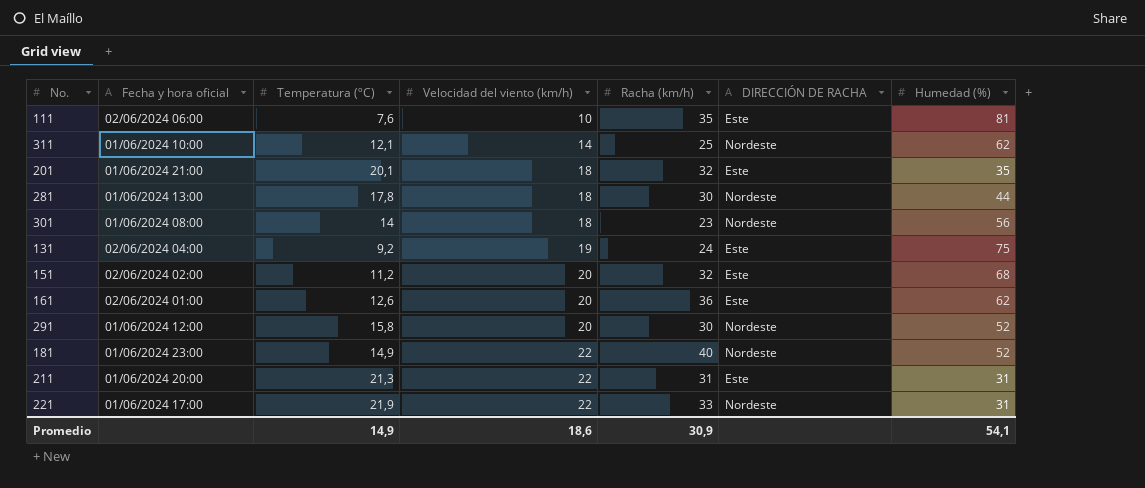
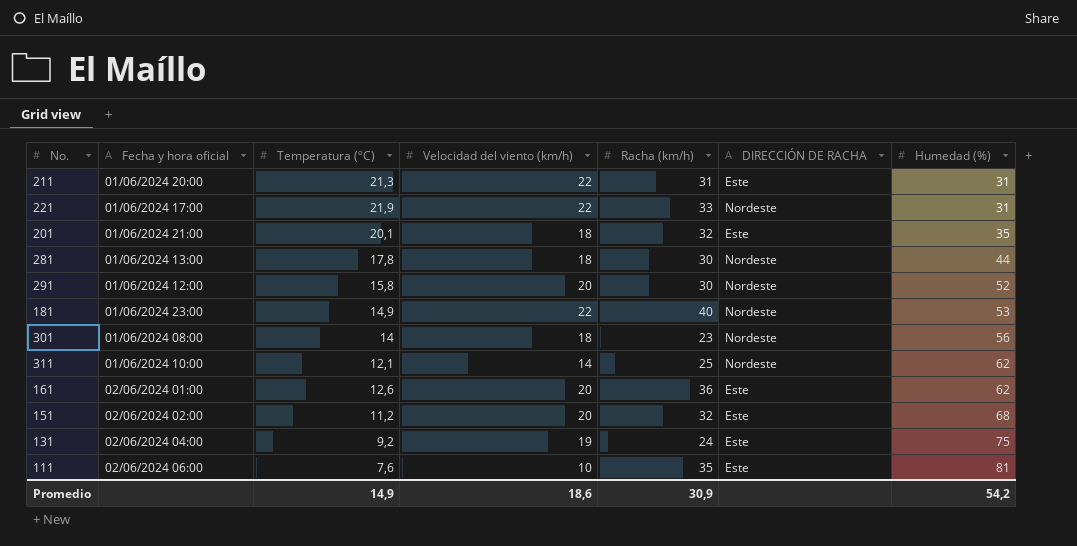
row order: Velocidad del viento (km/h) ascending -> Humedad (%) ascending
181 | Humedad (%): 52 -> 53
Promedio | Humedad (%): 54,1 -> 54,2

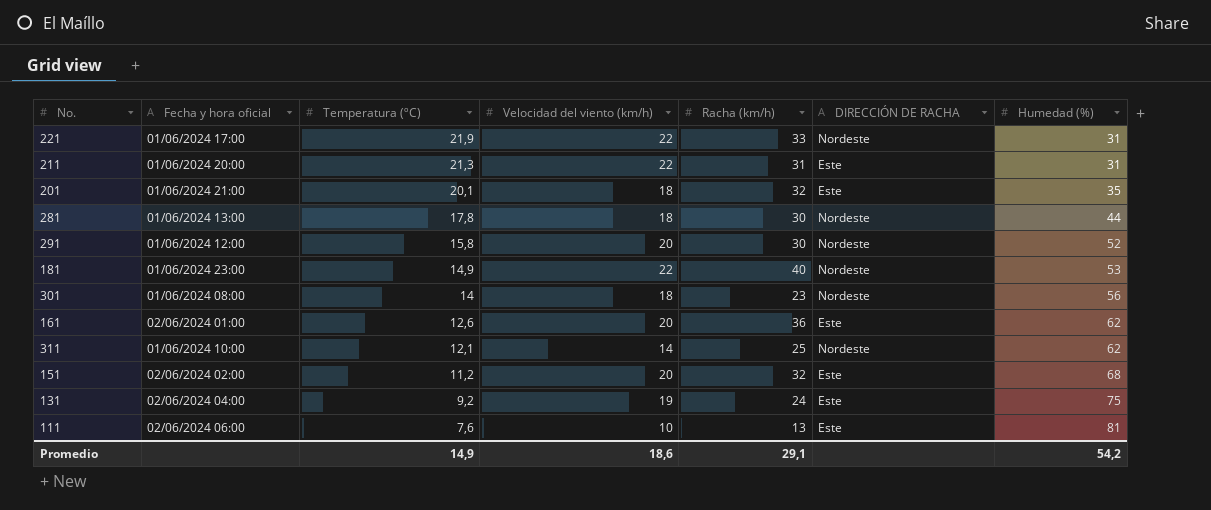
row order: Humedad (%) ascending -> Temperatura (ºC) descending
111 | Racha (km/h): 35 -> 13
Promedio | Racha (km/h): 30,9 -> 29,1

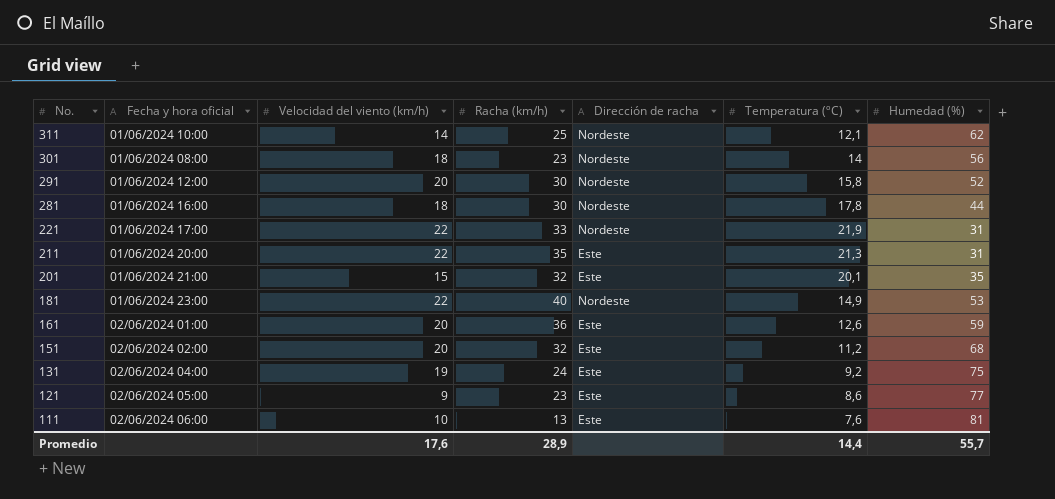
row order: Temperatura (ºC) descending -> No. descending
column name: DIRECCIÓN DE RACHA -> Dirección de racha
column Temperatura (ºC) | position: 3 -> 6
281 | Fecha y hora oficial: 01/06/2024 13:00 -> 01/06/2024 16:00
211 | Racha (km/h): 31 -> 35
201 | Velocidad del viento (km/h): 18 -> 15
161 | Humedad (%): 62 -> 59
row 121: none -> 02/06/2024 05:00 | 9 | 23 | Este | 8,6 | 77
Promedio | Velocidad del viento (km/h): 18,6 -> 17,6
Promedio | Racha (km/h): 29,1 -> 28,9
Promedio | Temperatura (ºC): 14,9 -> 14,4
Promedio | Humedad (%): 54,2 -> 55,7

